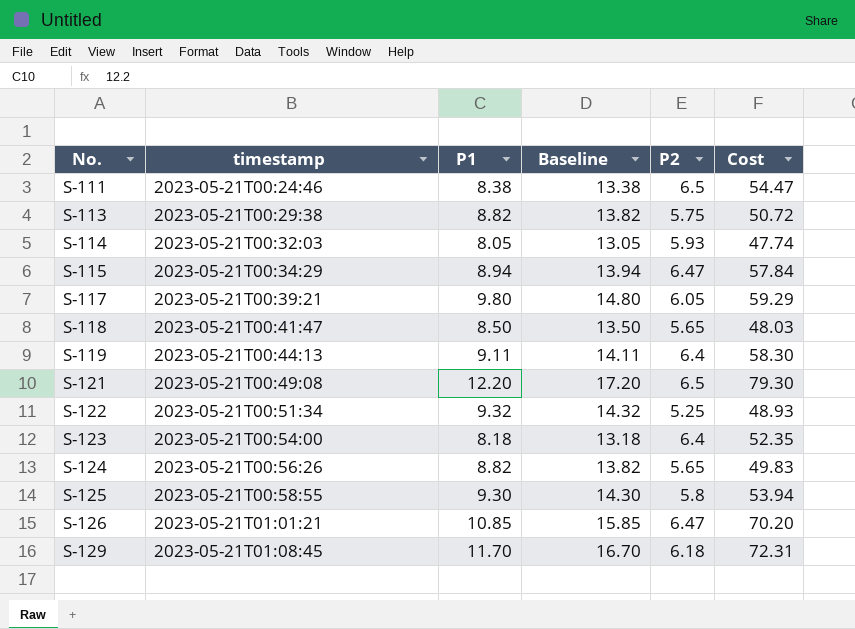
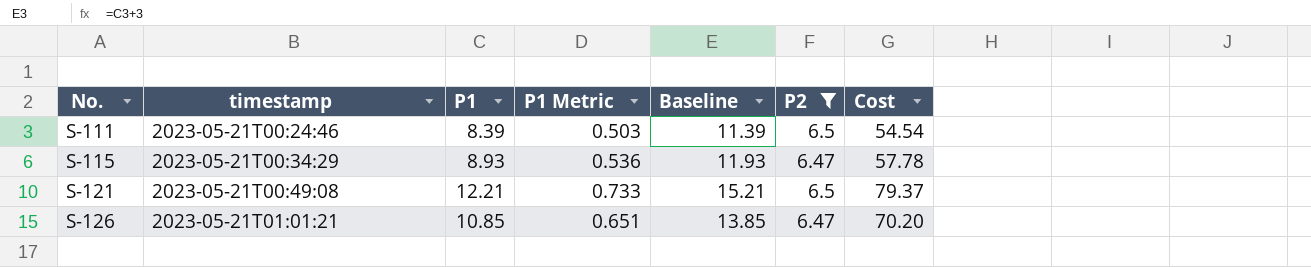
filter: none -> P2 >= 6.47
column P1 Metric | formula: none -> [P1] * 0.06
column Baseline | formula: [P1] + 5 -> [P1] + 3
S-111 | P1: 8.38 -> 8.39
S-111 | Cost: 54.47 -> 54.54
S-115 | P1: 8.94 -> 8.93
S-115 | Cost: 57.84 -> 57.78
S-121 | P1: 12.20 -> 12.21
S-121 | Cost: 79.30 -> 79.37

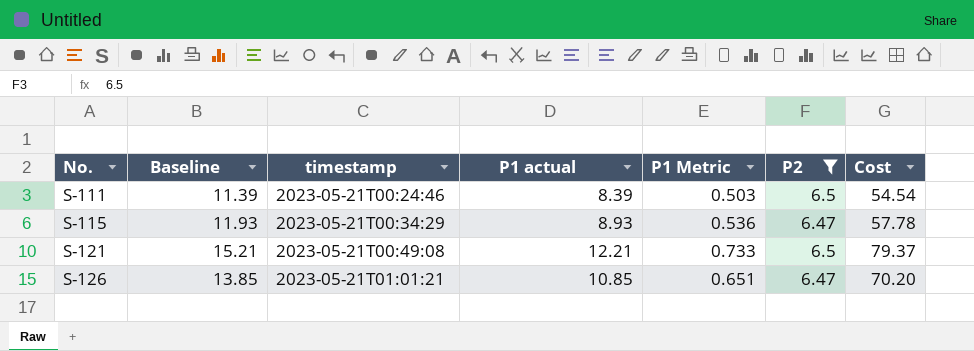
column Baseline | position: 5 -> 2
column name: P1 -> P1 actual

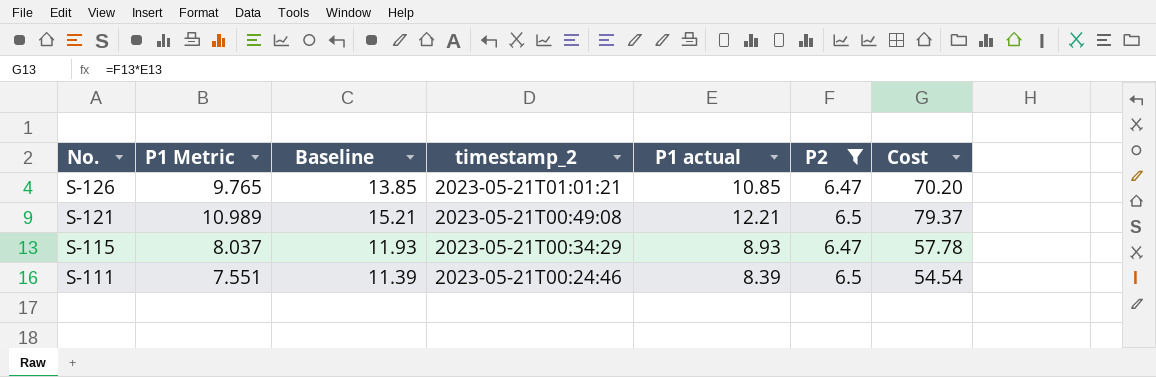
row order: No. ascending -> No. descending
column P1 Metric | formula: [P1 actual] * 0.06 -> [P1 actual] * 0.9
column P1 Metric | position: 5 -> 2
column name: timestamp -> timestamp_2

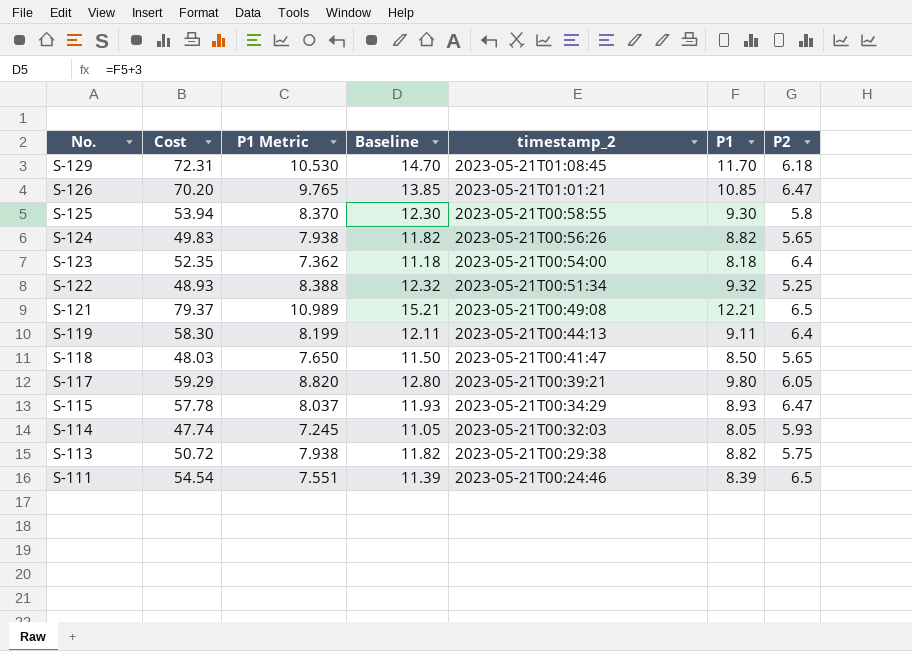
filter: P2 >= 6.47 -> none
column Cost | position: 7 -> 2
column name: P1 actual -> P1

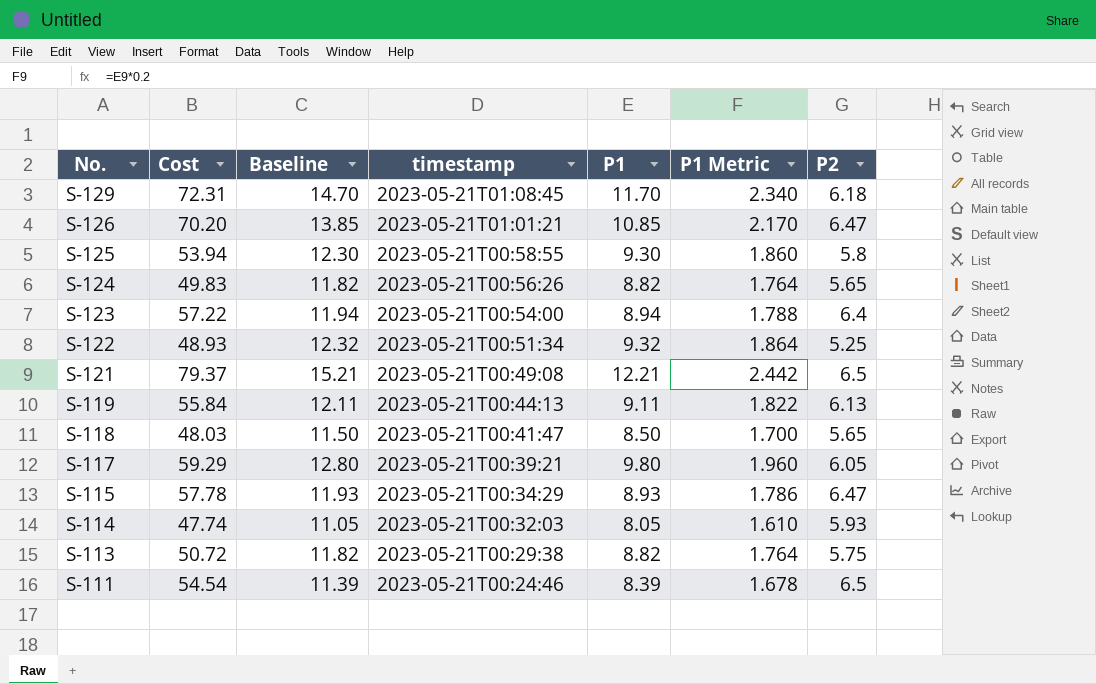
column name: timestamp_2 -> timestamp
column P1 Metric | formula: [P1] * 0.9 -> [P1] * 0.2
column P1 Metric | position: 3 -> 6
S-123 | Cost: 52.35 -> 57.22
S-123 | Baseline: 11.18 -> 11.94
S-123 | P1: 8.18 -> 8.94
S-119 | Cost: 58.30 -> 55.84
S-119 | P2: 6.4 -> 6.13

